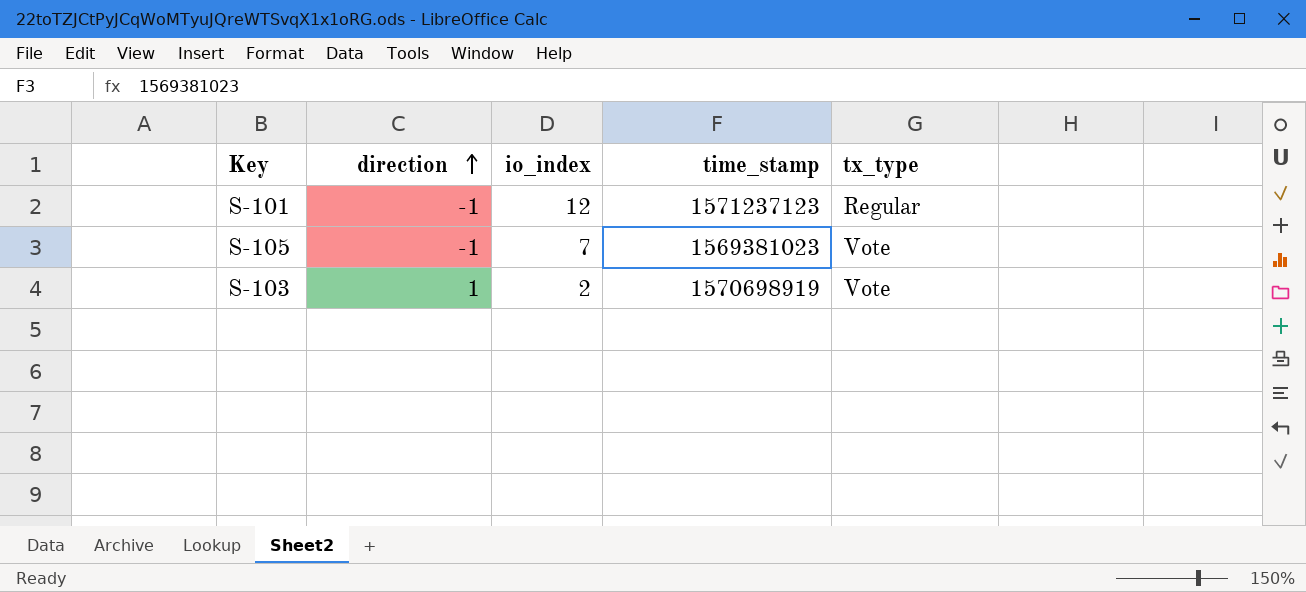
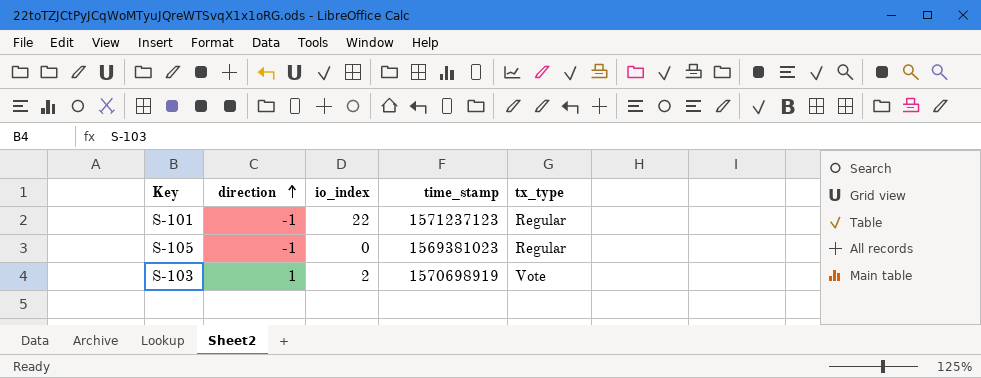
S-101 | io_index: 12 -> 22
S-105 | io_index: 7 -> 0
S-105 | tx_type: Vote -> Regular

